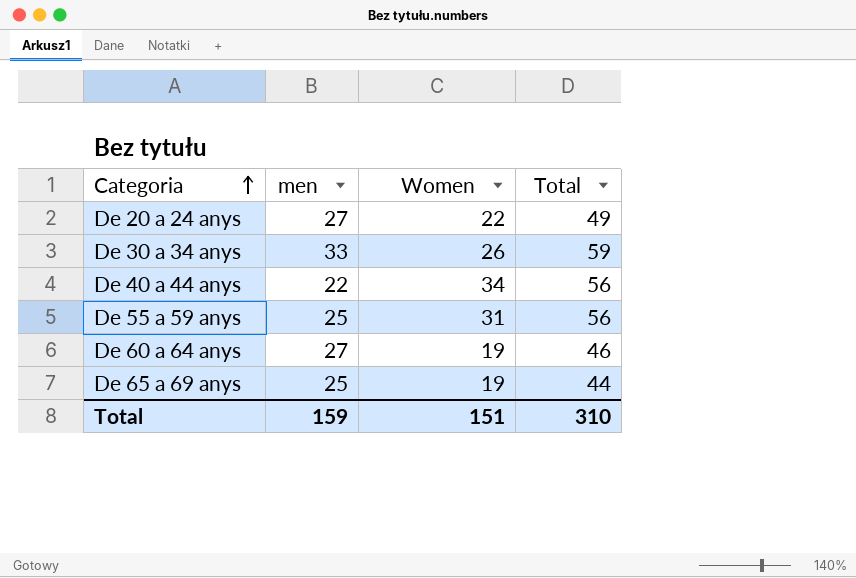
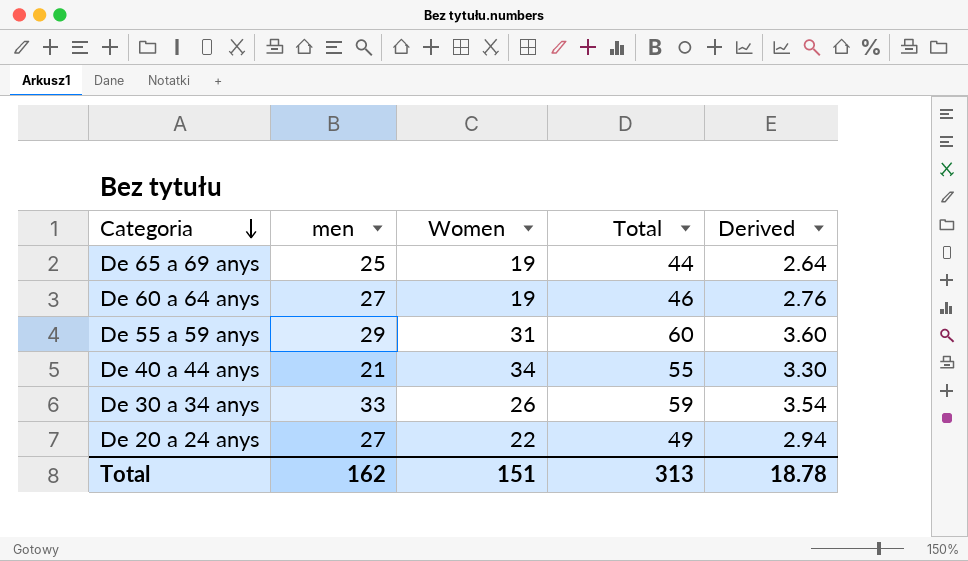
row order: Categoria ascending -> Categoria descending
column Derived | formula: none -> [Total] * 0.06
De 55 a 59 anys | men: 25 -> 29
De 55 a 59 anys | Total: 56 -> 60
De 40 a 44 anys | men: 22 -> 21
De 40 a 44 anys | Total: 56 -> 55
Total | men: 159 -> 162
Total | Total: 310 -> 313

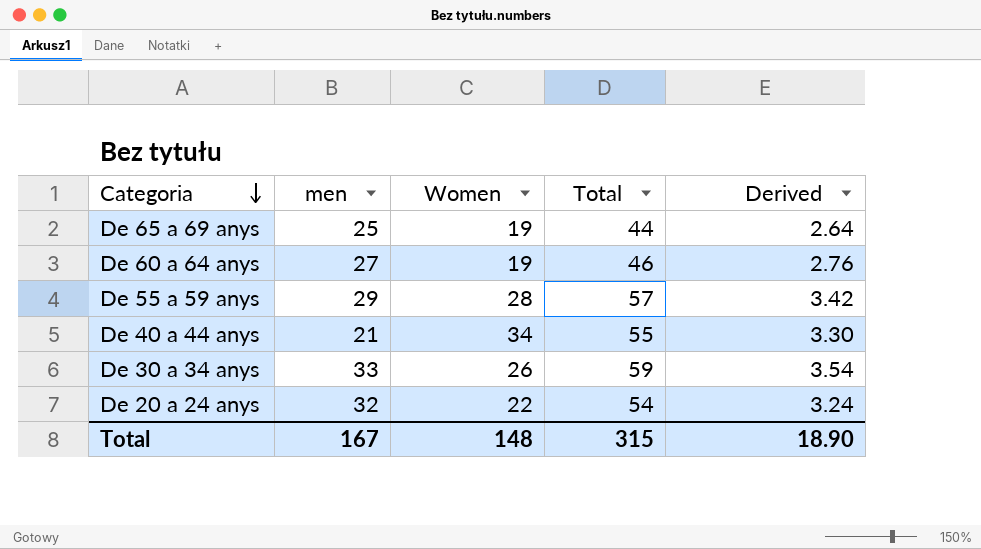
De 55 a 59 anys | Women: 31 -> 28
De 55 a 59 anys | Total: 60 -> 57
De 55 a 59 anys | Derived: 3.60 -> 3.42
De 20 a 24 anys | men: 27 -> 32
De 20 a 24 anys | Total: 49 -> 54
De 20 a 24 anys | Derived: 2.94 -> 3.24
Total | men: 162 -> 167
Total | Women: 151 -> 148
Total | Total: 313 -> 315
Total | Derived: 18.78 -> 18.90

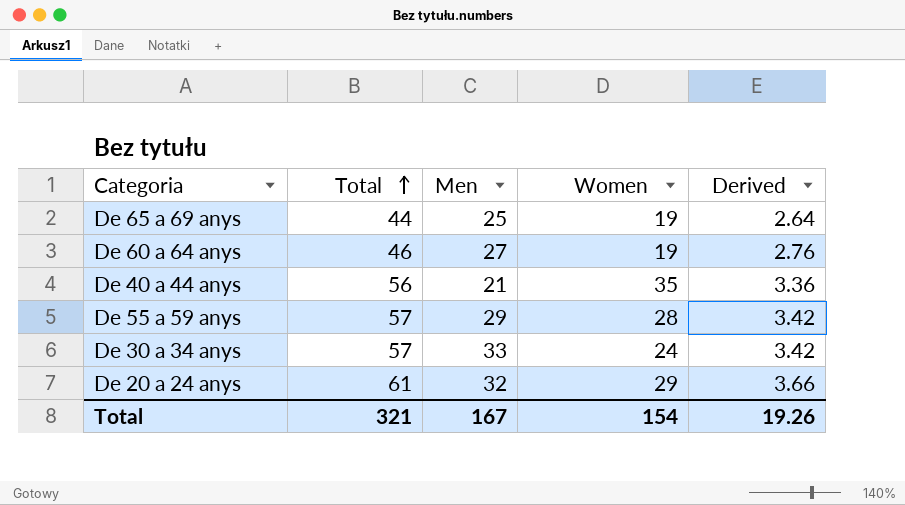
row order: Categoria descending -> Total ascending
column Total | position: 4 -> 2
column name: men -> Men
De 40 a 44 anys | Total: 55 -> 56
De 40 a 44 anys | Women: 34 -> 35
De 40 a 44 anys | Derived: 3.30 -> 3.36
De 30 a 34 anys | Total: 59 -> 57
De 30 a 34 anys | Women: 26 -> 24
De 30 a 34 anys | Derived: 3.54 -> 3.42
De 20 a 24 anys | Total: 54 -> 61
De 20 a 24 anys | Women: 22 -> 29
De 20 a 24 anys | Derived: 3.24 -> 3.66
Total | Total: 315 -> 321
Total | Women: 148 -> 154
Total | Derived: 18.90 -> 19.26

